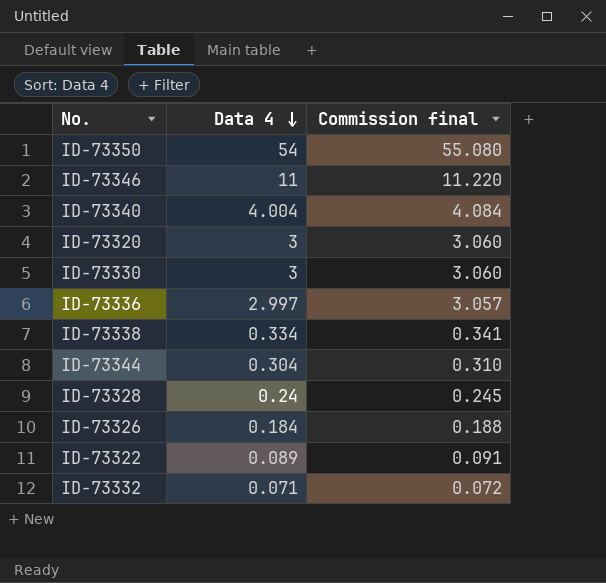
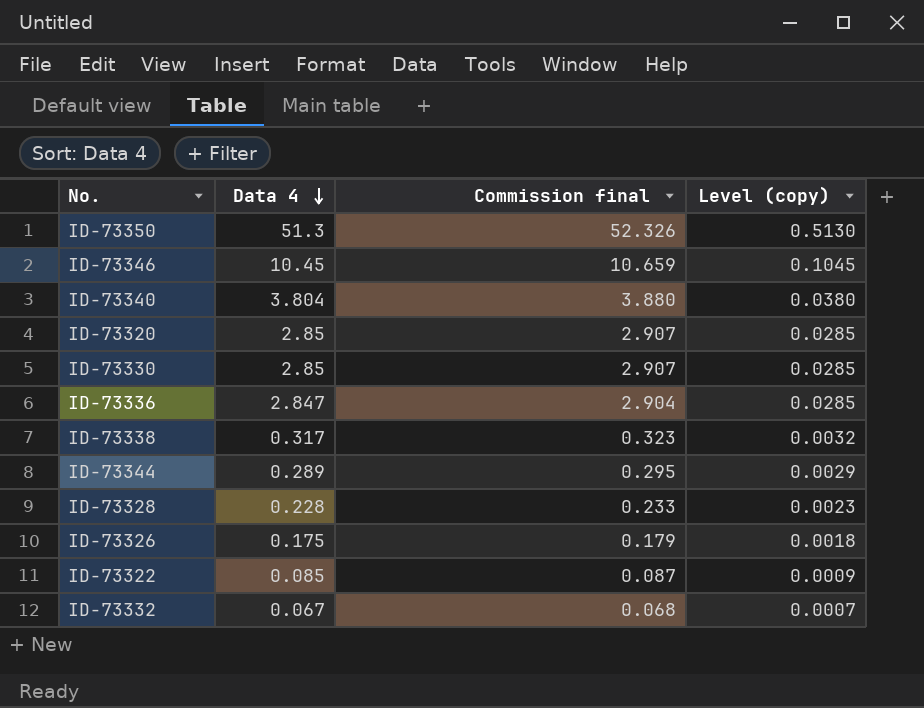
column Level (copy) | formula: none -> [Data 4] * 0.01
ID-73350 | Data 4: 54 -> 51.3
ID-73350 | Commission final: 55.080 -> 52.326
ID-73346 | Data 4: 11 -> 10.45
ID-73346 | Commission final: 11.220 -> 10.659
ID-73340 | Data 4: 4.004 -> 3.804
ID-73340 | Commission final: 4.084 -> 3.880
ID-73320 | Data 4: 3 -> 2.85
ID-73320 | Commission final: 3.060 -> 2.907
ID-73330 | Data 4: 3 -> 2.85
ID-73330 | Commission final: 3.060 -> 2.907
ID-73336 | Data 4: 2.997 -> 2.847
ID-73336 | Commission final: 3.057 -> 2.904
ID-73338 | Data 4: 0.334 -> 0.317
ID-73338 | Commission final: 0.341 -> 0.323
ID-73344 | Data 4: 0.304 -> 0.289
ID-73344 | Commission final: 0.310 -> 0.295
ID-73328 | Data 4: 0.24 -> 0.228
ID-73328 | Commission final: 0.245 -> 0.233
ID-73326 | Data 4: 0.184 -> 0.175
ID-73326 | Commission final: 0.188 -> 0.179
ID-73322 | Data 4: 0.089 -> 0.085
ID-73322 | Commission final: 0.091 -> 0.087
ID-73332 | Data 4: 0.071 -> 0.067
ID-73332 | Commission final: 0.072 -> 0.068

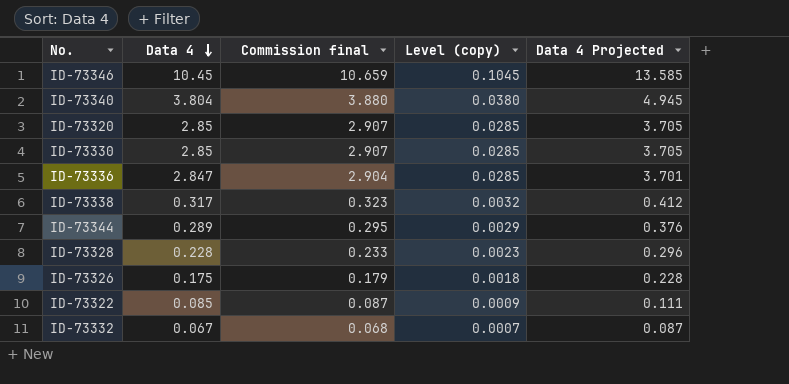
column Data 4 Projected | formula: none -> [Data 4] * 1.3
row ID-73350: 51.3 | 52.326 | 0.5130 -> none

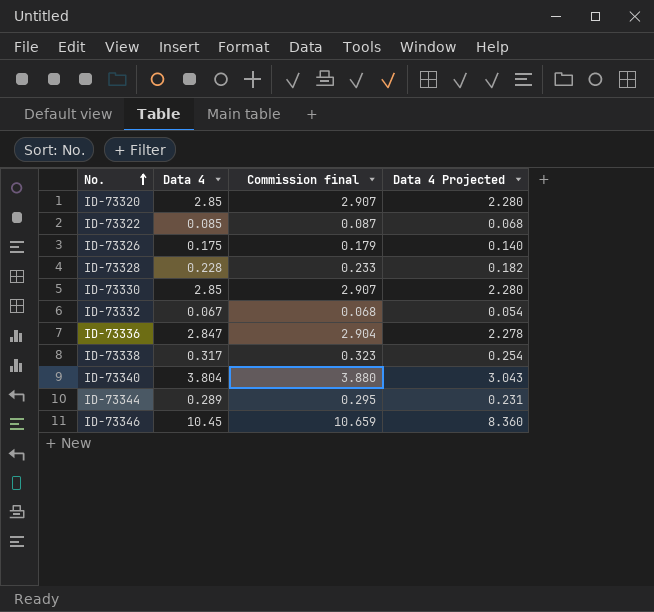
row order: Data 4 descending -> No. ascending
column Level (copy) | formula: [Data 4] * 0.01 -> none
column Data 4 Projected | formula: [Data 4] * 1.3 -> [Data 4] * 0.8

